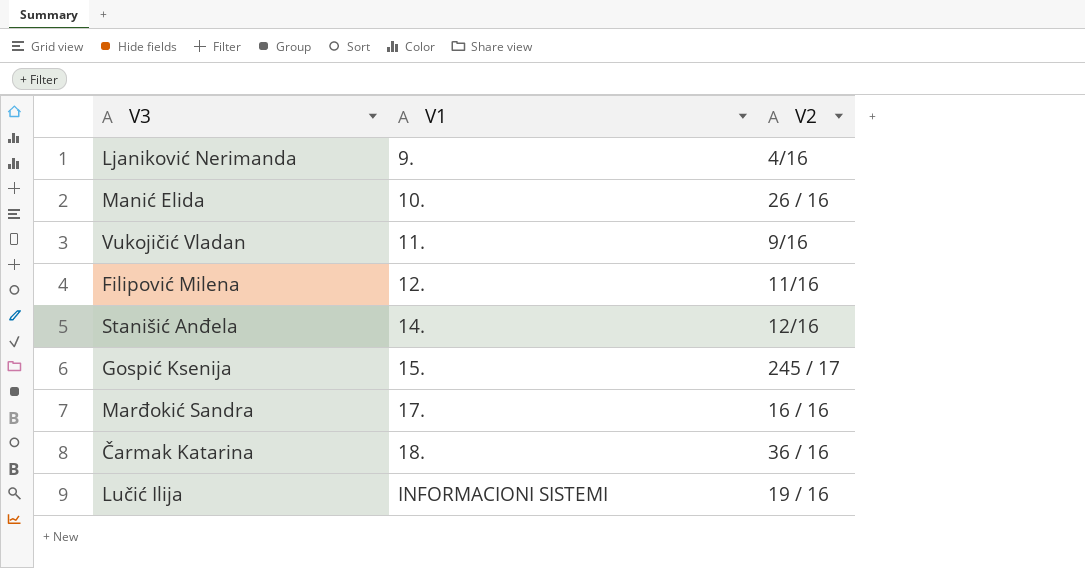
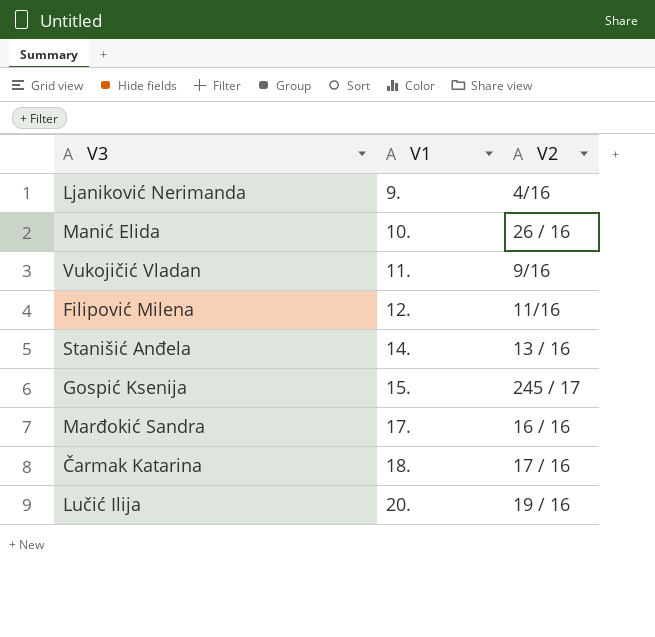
Stanišić Anđela | V2: 12/16 -> 13 / 16
Čarmak Katarina | V2: 36 / 16 -> 17 / 16
Lučić Ilija | V1: INFORMACIONI SISTEMI -> 20.

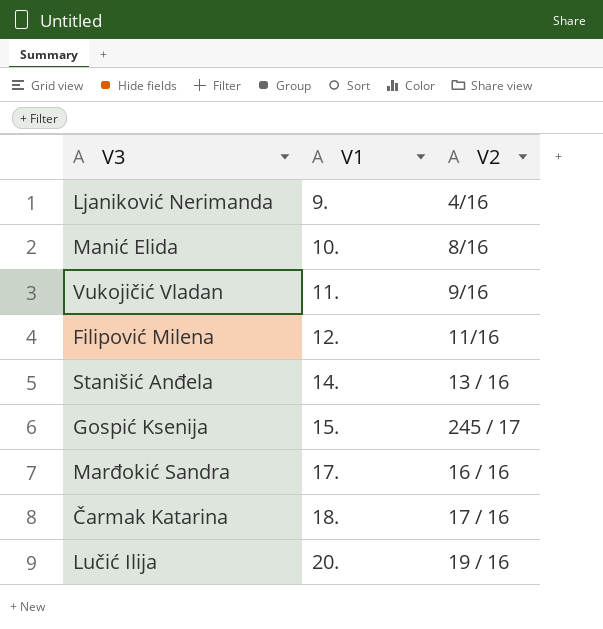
Manić Elida | V2: 26 / 16 -> 8/16

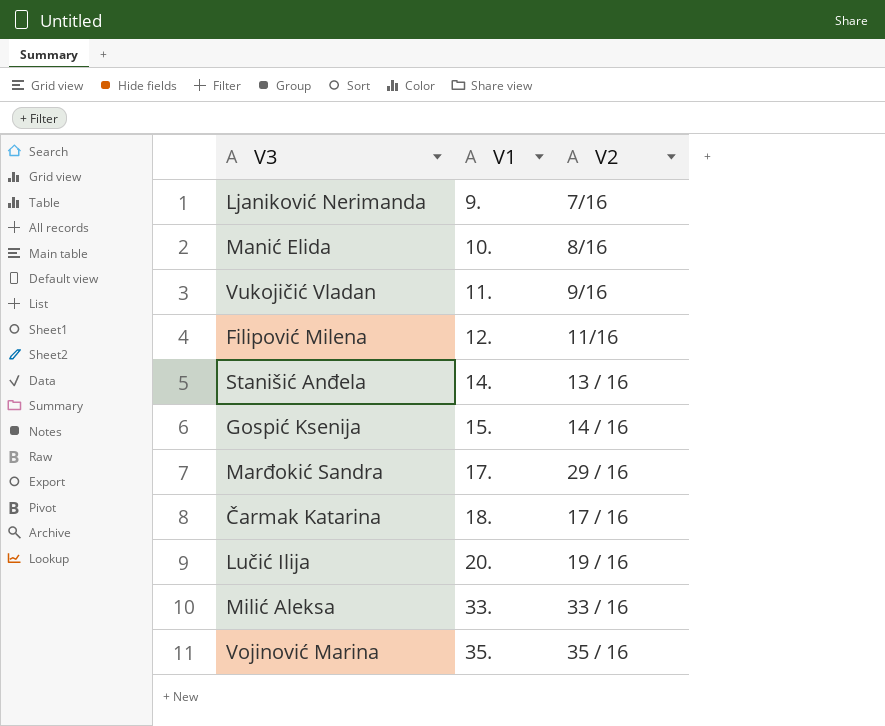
Ljaniković Nerimanda | V2: 4/16 -> 7/16
Gospić Ksenija | V2: 245 / 17 -> 14 / 16
Marđokić Sandra | V2: 16 / 16 -> 29 / 16
row Milić Aleksa: none -> 33. | 33 / 16
row Vojinović Marina: none -> 35. | 35 / 16

